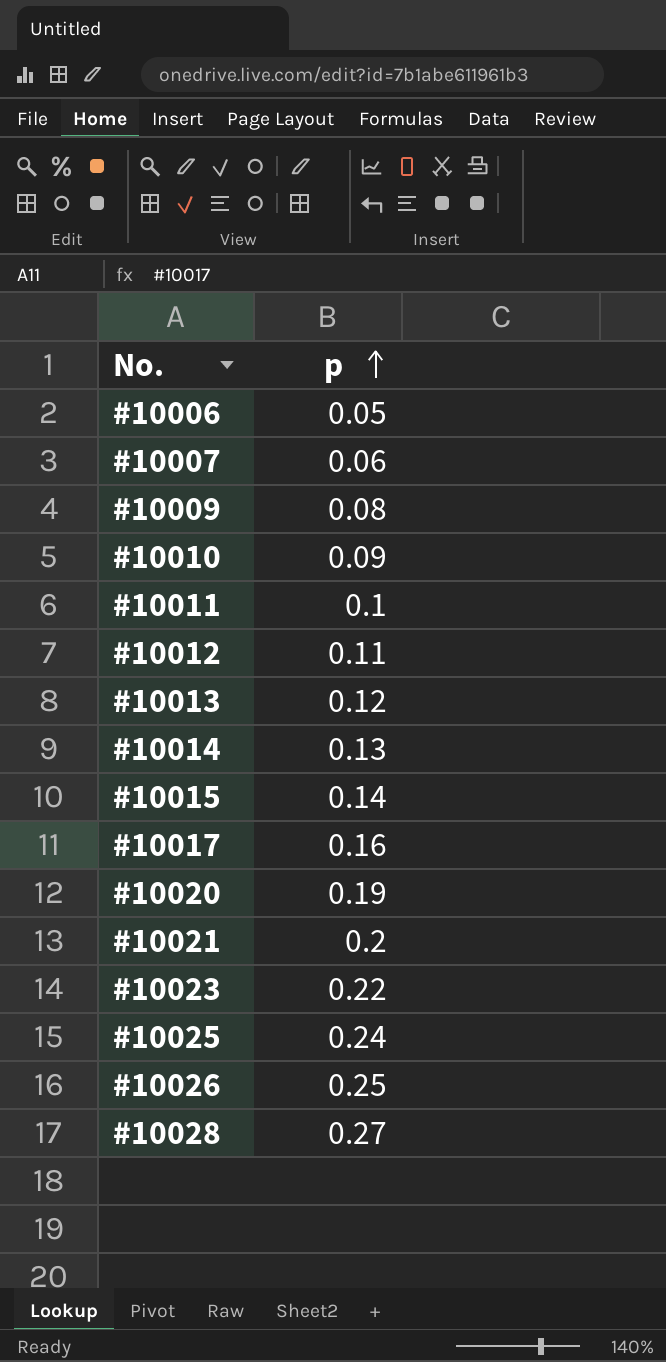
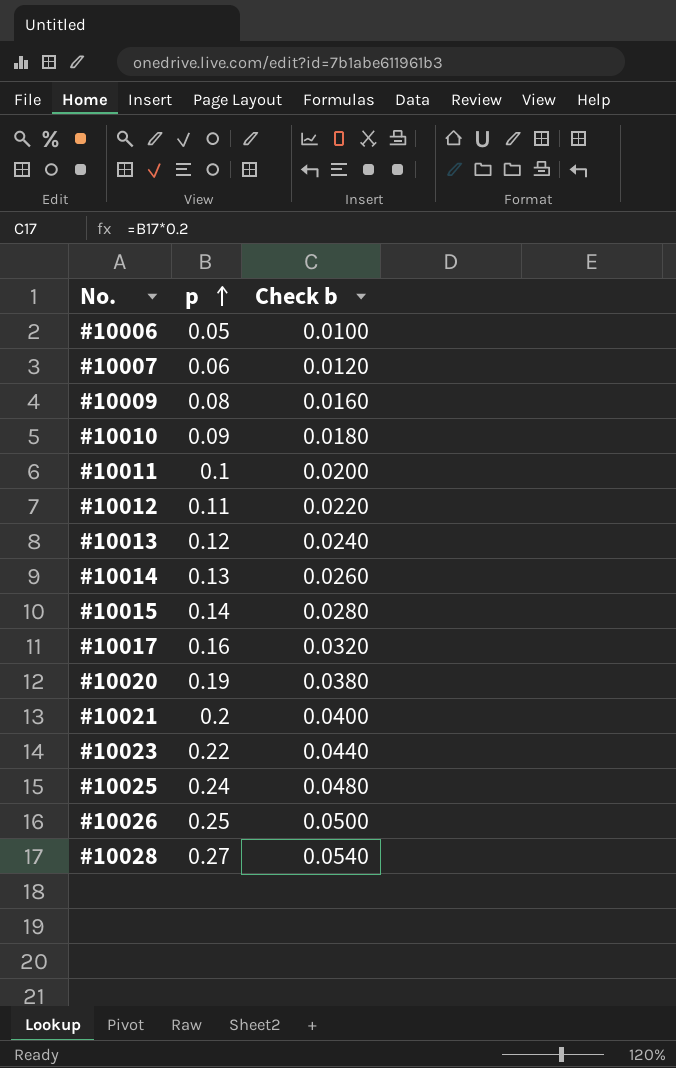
column Check b | formula: none -> [p] * 0.2

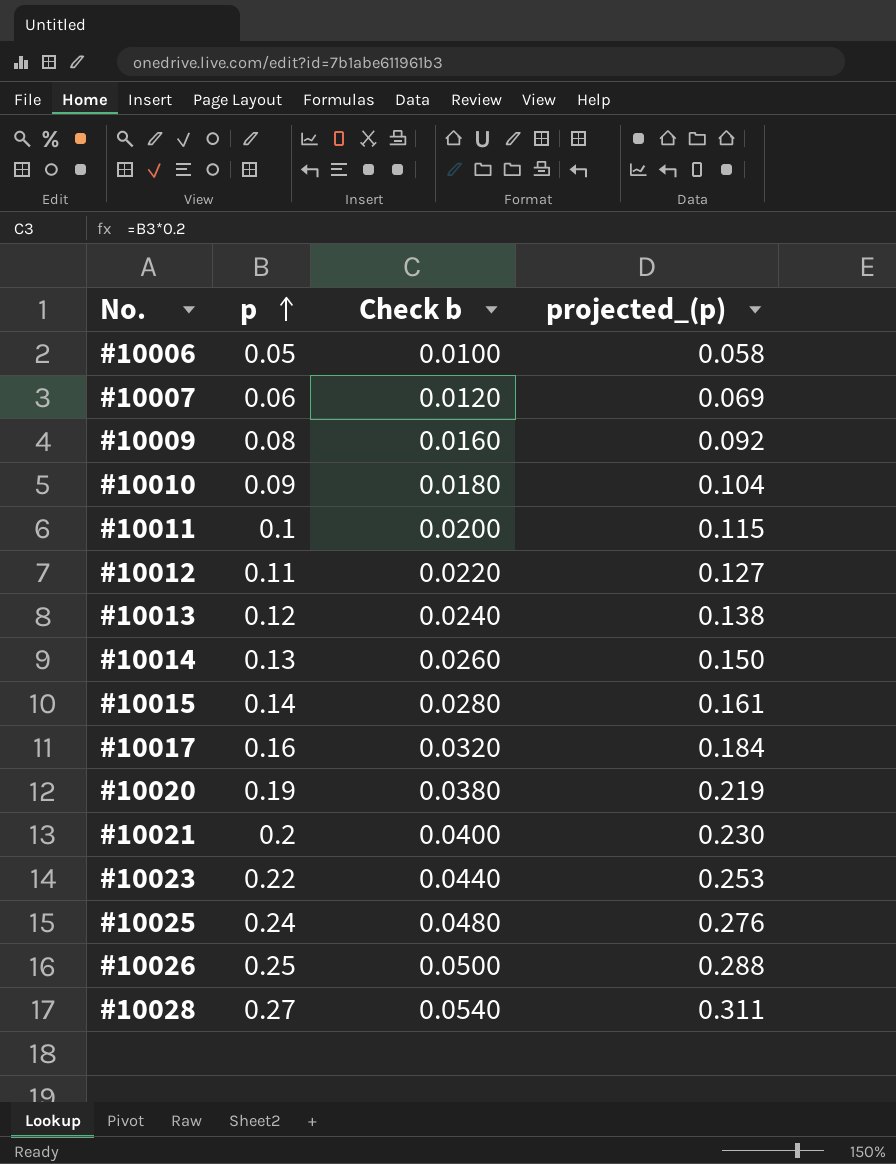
column projected_(p) | formula: none -> [p] * 1.15

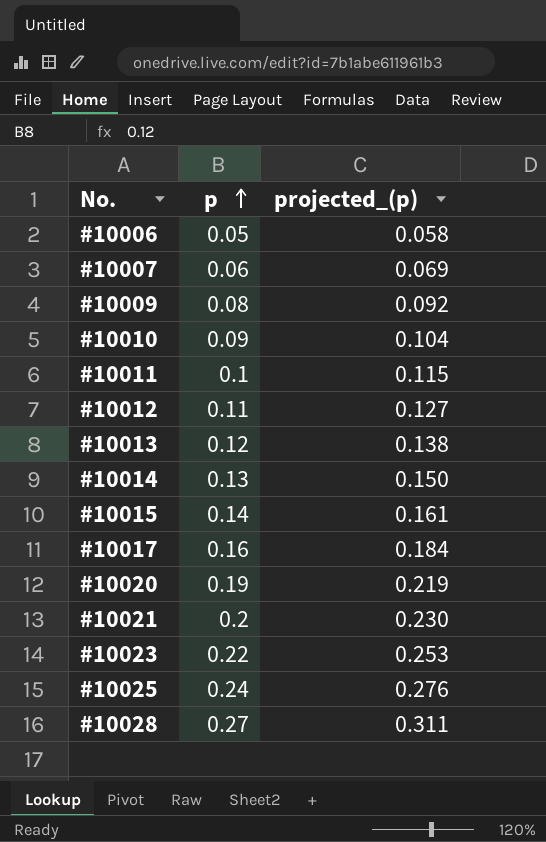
column Check b | formula: [p] * 0.2 -> none
row #10026: 0.25 | 0.0500 | 0.288 -> none

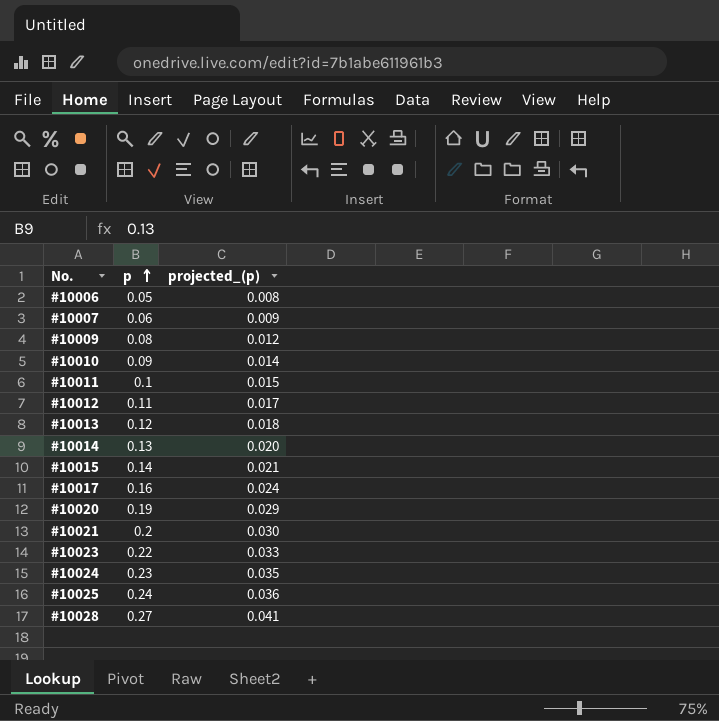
column projected_(p) | formula: [p] * 1.15 -> [p] * 0.15
row #10024: none -> 0.23 | 0.035

